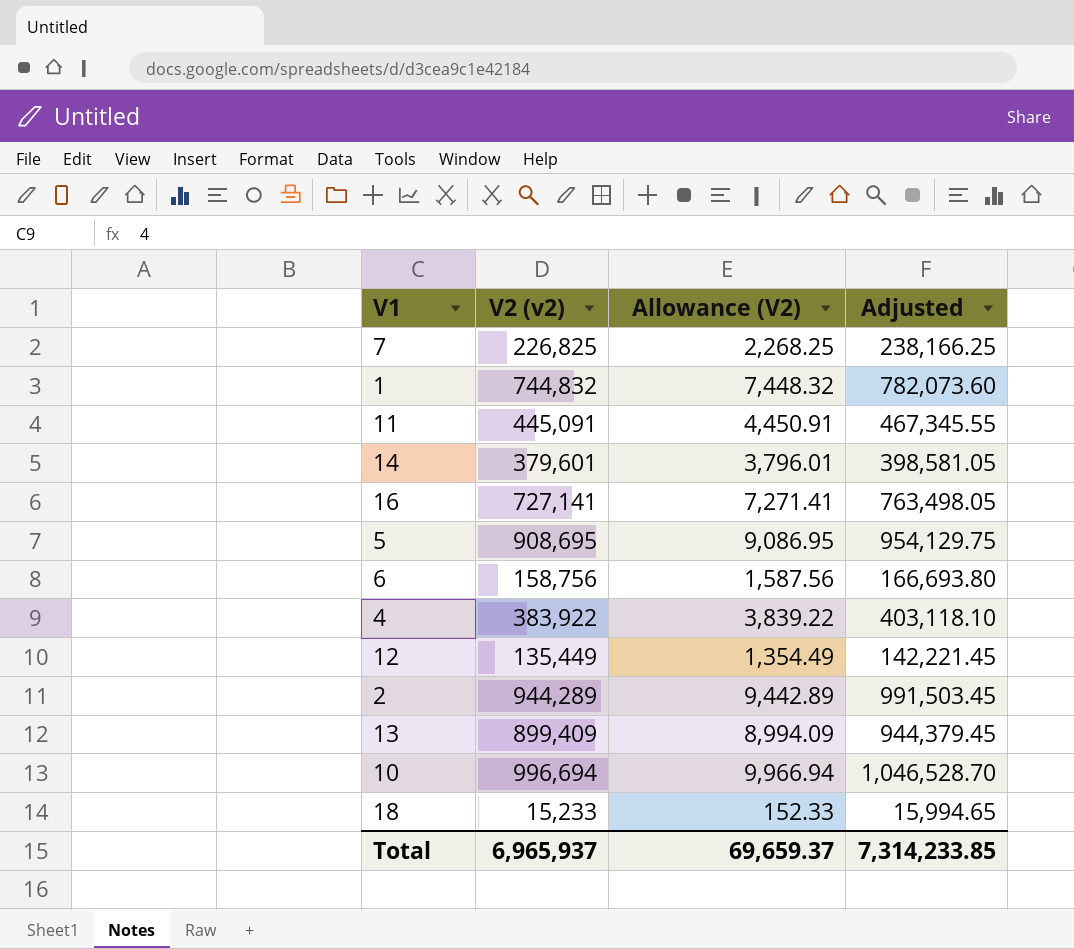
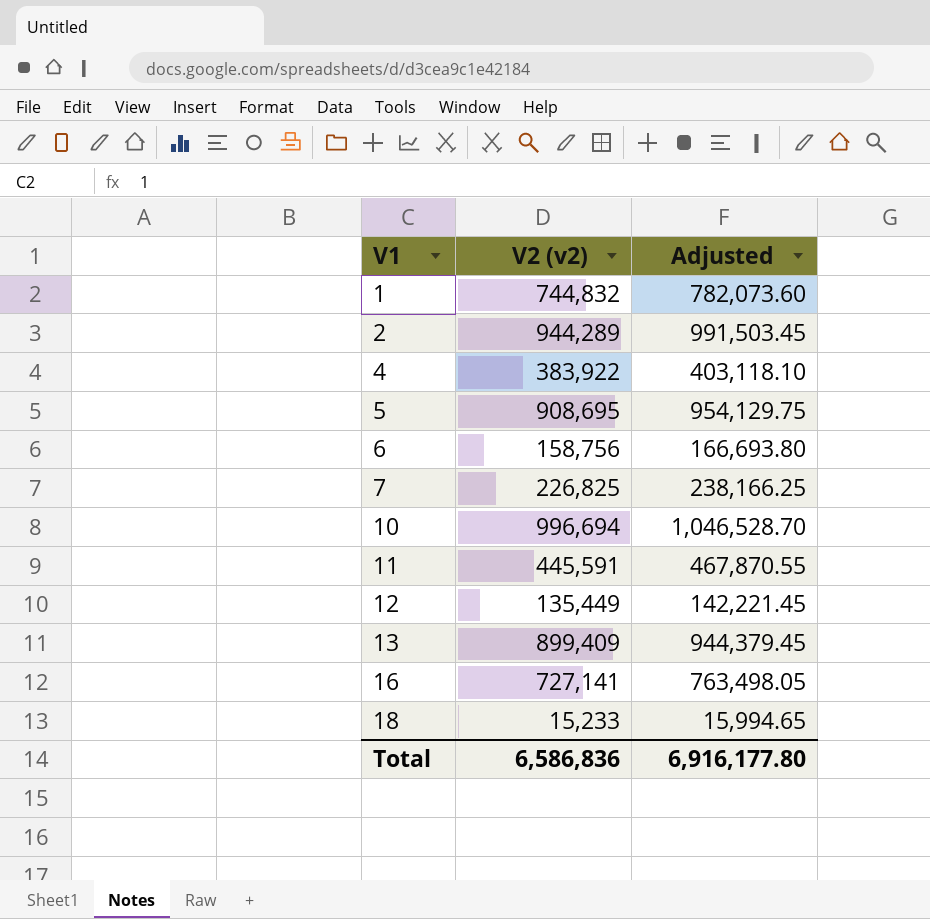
row order: none -> V1 ascending
column Allowance (V2) | formula: [V2 (v2)] * 0.01 -> none
row 14: 379,601 | 3,796.01 | 398,581.05 -> none
11 | V2 (v2): 445,091 -> 445,591
11 | Adjusted: 467,345.55 -> 467,870.55
Total | V2 (v2): 6,965,937 -> 6,586,836
Total | Adjusted: 7,314,233.85 -> 6,916,177.80

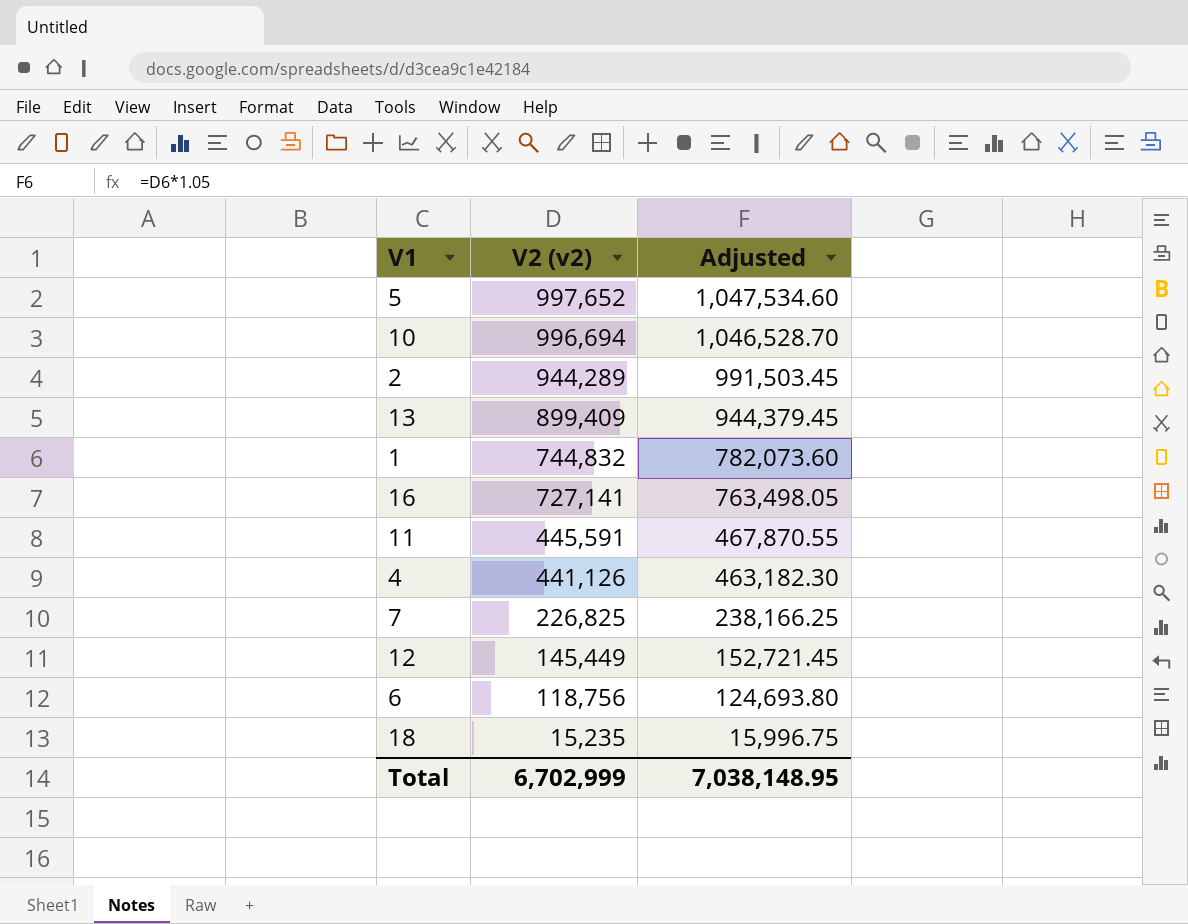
row order: V1 ascending -> V2 (v2) descending
5 | V2 (v2): 908,695 -> 997,652
5 | Adjusted: 954,129.75 -> 1,047,534.60
4 | V2 (v2): 383,922 -> 441,126
4 | Adjusted: 403,118.10 -> 463,182.30
12 | V2 (v2): 135,449 -> 145,449
12 | Adjusted: 142,221.45 -> 152,721.45
6 | V2 (v2): 158,756 -> 118,756
6 | Adjusted: 166,693.80 -> 124,693.80
18 | V2 (v2): 15,233 -> 15,235
18 | Adjusted: 15,994.65 -> 15,996.75
Total | V2 (v2): 6,586,836 -> 6,702,999
Total | Adjusted: 6,916,177.80 -> 7,038,148.95

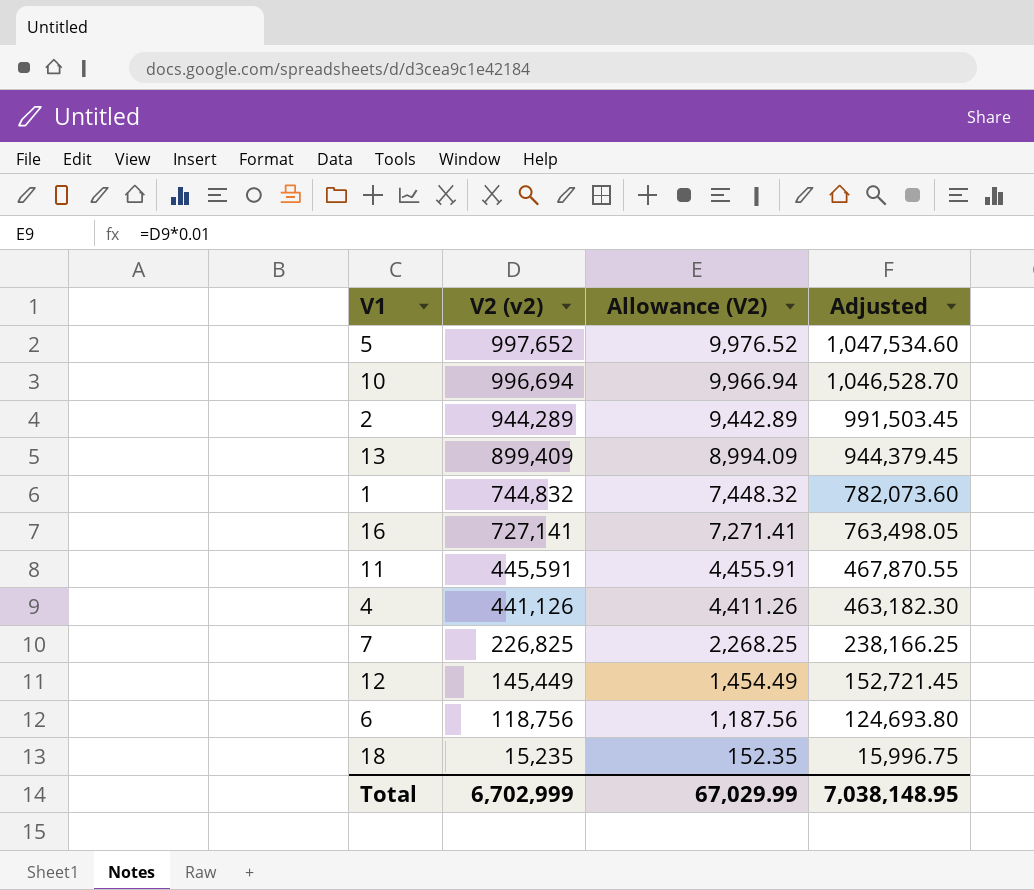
column Allowance (V2) | formula: none -> [V2 (v2)] * 0.01

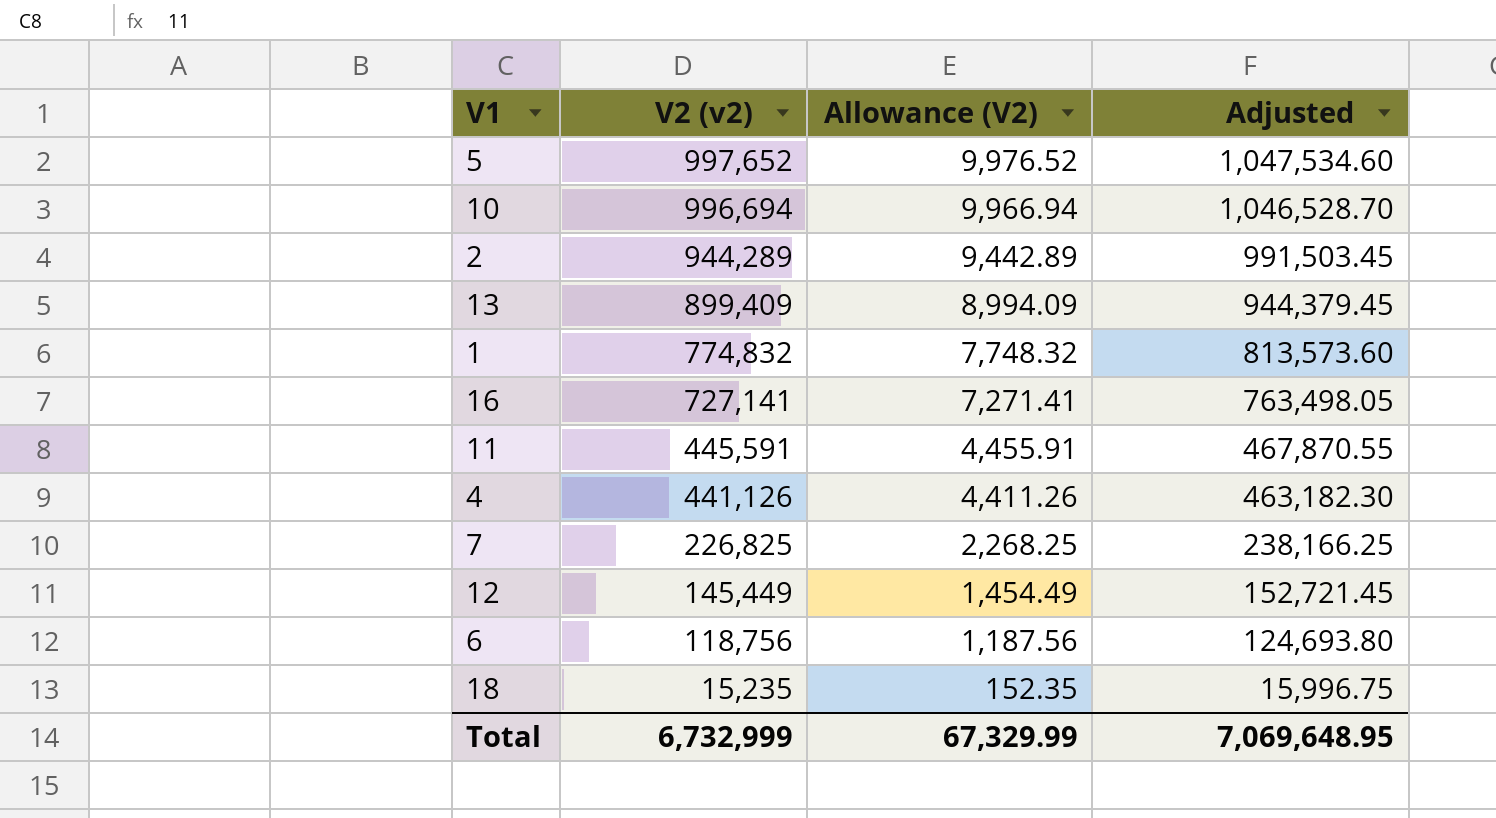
1 | V2 (v2): 744,832 -> 774,832
1 | Allowance (V2): 7,448.32 -> 7,748.32
1 | Adjusted: 782,073.60 -> 813,573.60
Total | V2 (v2): 6,702,999 -> 6,732,999
Total | Allowance (V2): 67,029.99 -> 67,329.99
Total | Adjusted: 7,038,148.95 -> 7,069,648.95

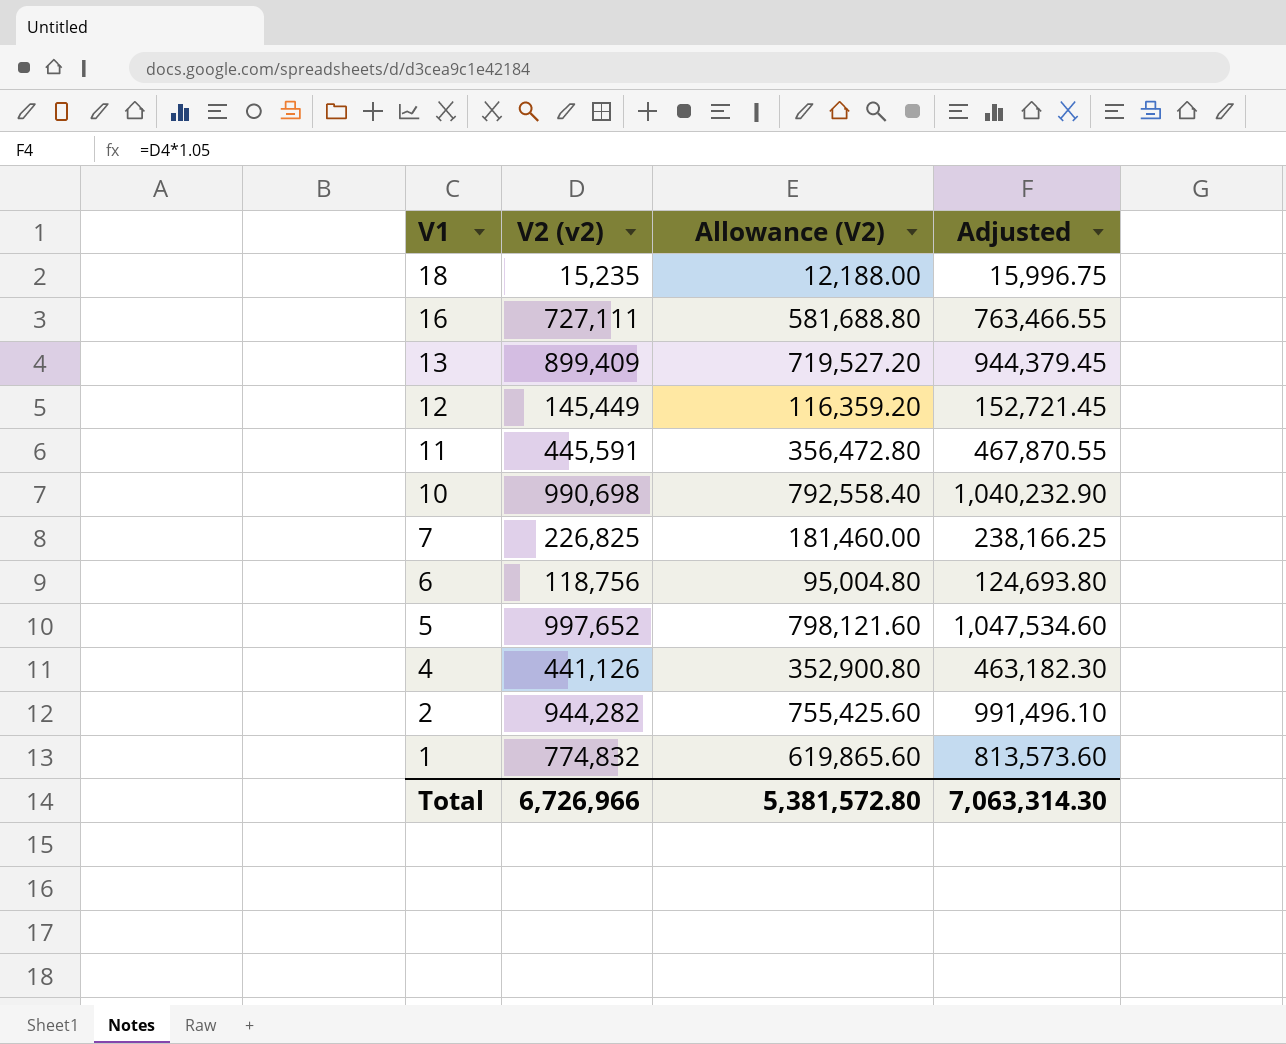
row order: V2 (v2) descending -> V1 descending
column Allowance (V2) | formula: [V2 (v2)] * 0.01 -> [V2 (v2)] * 0.8
16 | V2 (v2): 727,141 -> 727,111
16 | Adjusted: 763,498.05 -> 763,466.55
10 | V2 (v2): 996,694 -> 990,698
10 | Adjusted: 1,046,528.70 -> 1,040,232.90
2 | V2 (v2): 944,289 -> 944,282
2 | Adjusted: 991,503.45 -> 991,496.10
Total | V2 (v2): 6,732,999 -> 6,726,966
Total | Allowance (V2): 67,329.99 -> 5,381,572.80
Total | Adjusted: 7,069,648.95 -> 7,063,314.30

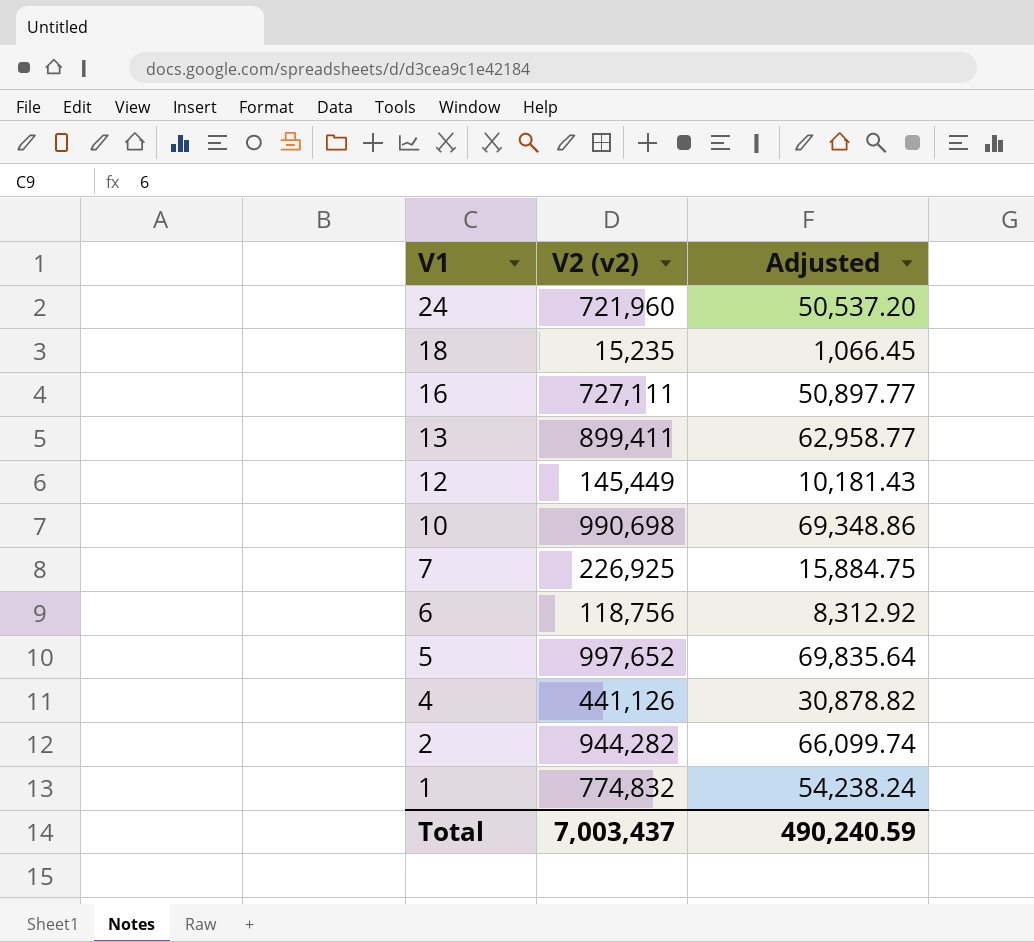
column Allowance (V2) | formula: [V2 (v2)] * 0.8 -> none
column Adjusted | formula: [V2 (v2)] * 1.05 -> [V2 (v2)] * 0.07
row 11: 445,591 | 356,472.80 | 467,870.55 -> none
row 24: none -> 721,960 | 50,537.20
13 | V2 (v2): 899,409 -> 899,411
7 | V2 (v2): 226,825 -> 226,925
Total | V2 (v2): 6,726,966 -> 7,003,437
Total | Adjusted: 7,063,314.30 -> 490,240.59

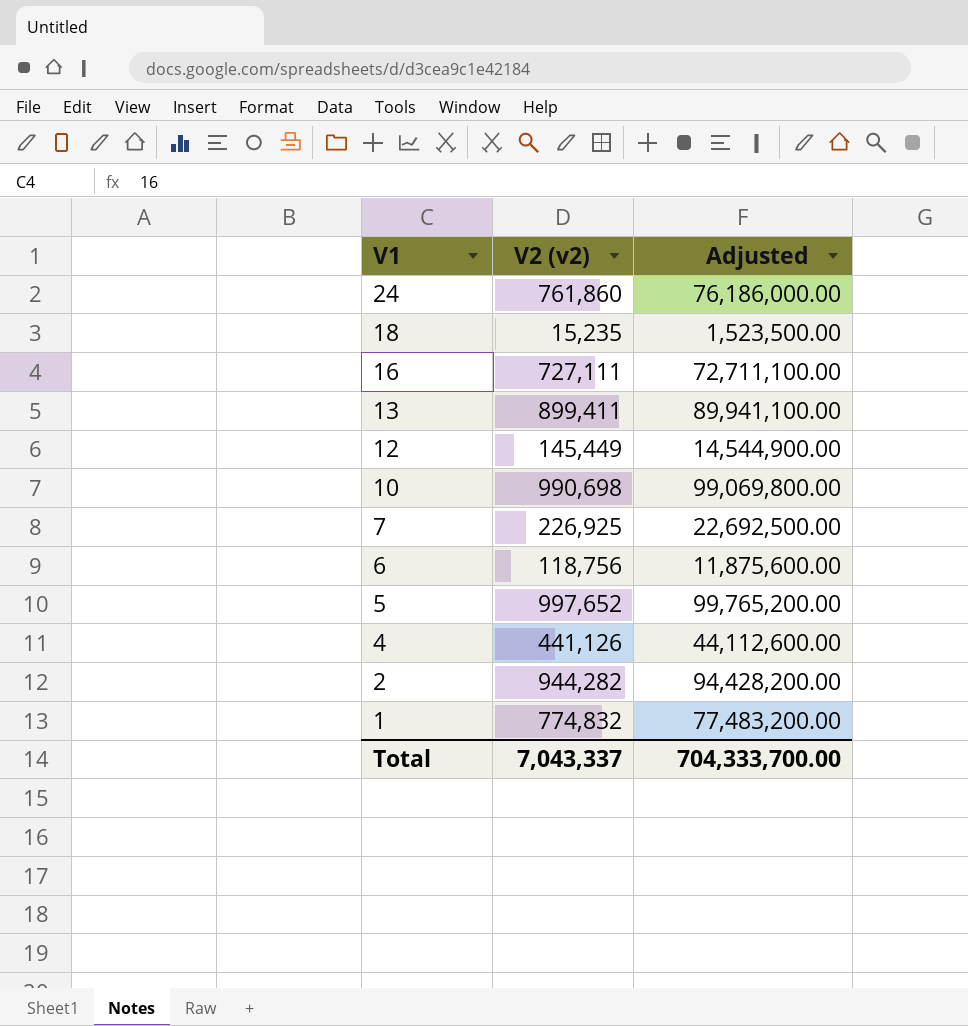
column Adjusted | formula: [V2 (v2)] * 0.07 -> [V2 (v2)] * 100
24 | V2 (v2): 721,960 -> 761,860
Total | V2 (v2): 7,003,437 -> 7,043,337
Total | Adjusted: 490,240.59 -> 704,333,700.00

